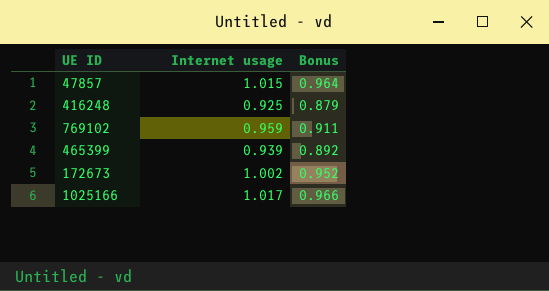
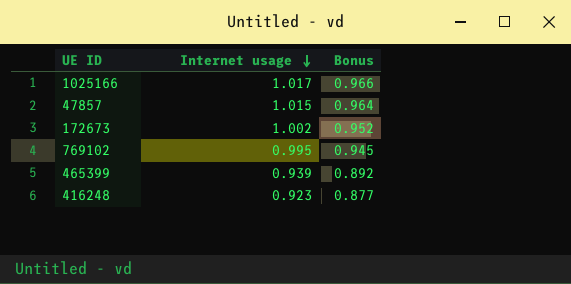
row order: none -> Internet usage descending
769102 | Internet usage: 0.959 -> 0.995
769102 | Bonus: 0.911 -> 0.945
416248 | Internet usage: 0.925 -> 0.923
416248 | Bonus: 0.879 -> 0.877

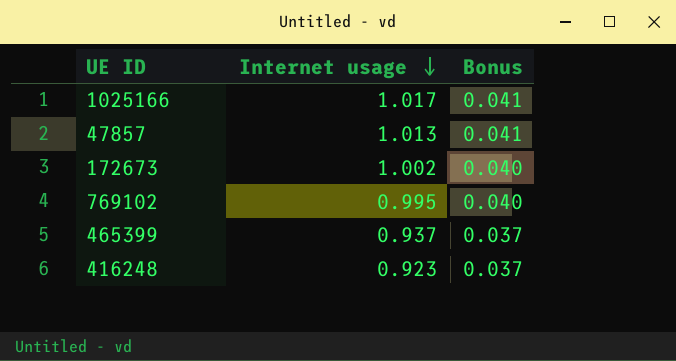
column Bonus | formula: [Internet usage] * 0.95 -> [Internet usage] * 0.04
47857 | Internet usage: 1.015 -> 1.013
465399 | Internet usage: 0.939 -> 0.937

